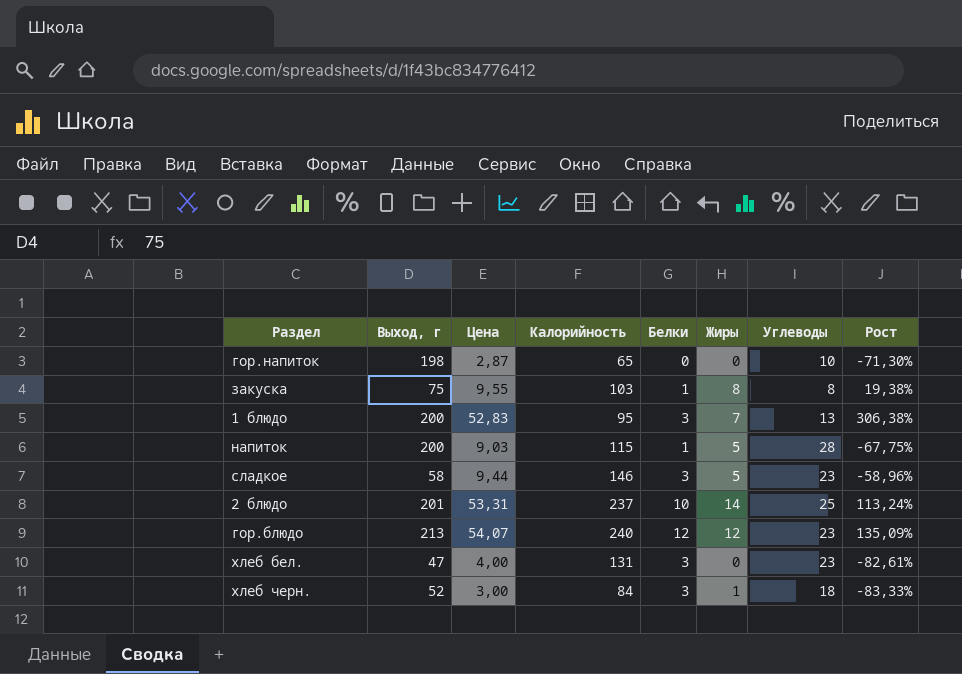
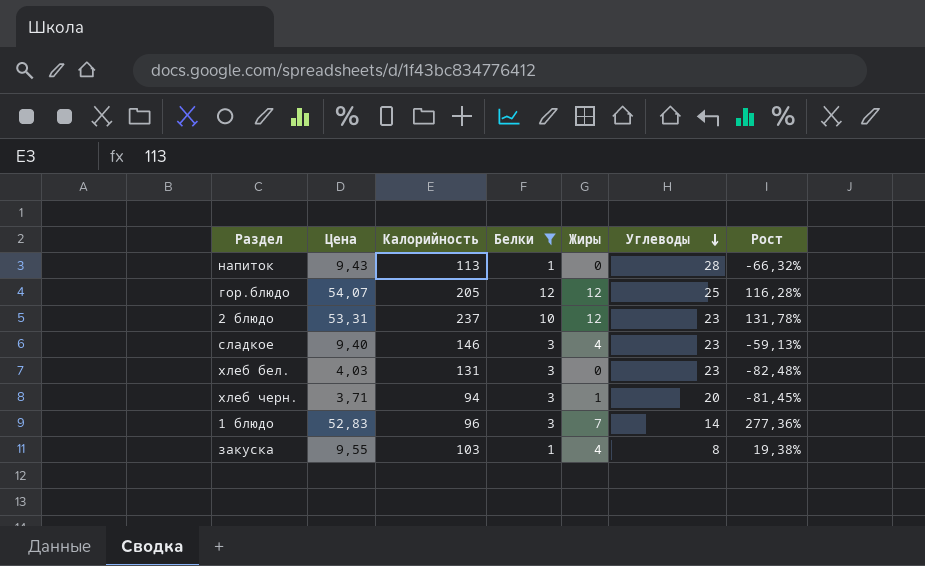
filter: none -> Белки != 0
row order: none -> Углеводы descending
column Выход, г | position: 2 -> none
напиток | Цена: 9,03 -> 9,43
напиток | Калорийность: 115 -> 113
напиток | Жиры: 5 -> 0
напиток | Рост: -67,75% -> -66,32%
гор.блюдо | Калорийность: 240 -> 205
гор.блюдо | Углеводы: 23 -> 25
гор.блюдо | Рост: 135,09% -> 116,28%
2 блюдо | Жиры: 14 -> 12
2 блюдо | Углеводы: 25 -> 23
2 блюдо | Рост: 113,24% -> 131,78%
сладкое | Цена: 9,44 -> 9,40
сладкое | Жиры: 5 -> 4
сладкое | Рост: -58,96% -> -59,13%
хлеб бел. | Цена: 4,00 -> 4,03
хлеб бел. | Рост: -82,61% -> -82,48%
хлеб черн. | Цена: 3,00 -> 3,71
хлеб черн. | Калорийность: 84 -> 94
хлеб черн. | Углеводы: 18 -> 20
хлеб черн. | Рост: -83,33% -> -81,45%
1 блюдо | Калорийность: 95 -> 96
1 блюдо | Углеводы: 13 -> 14
1 блюдо | Рост: 306,38% -> 277,36%
закуска | Жиры: 8 -> 4

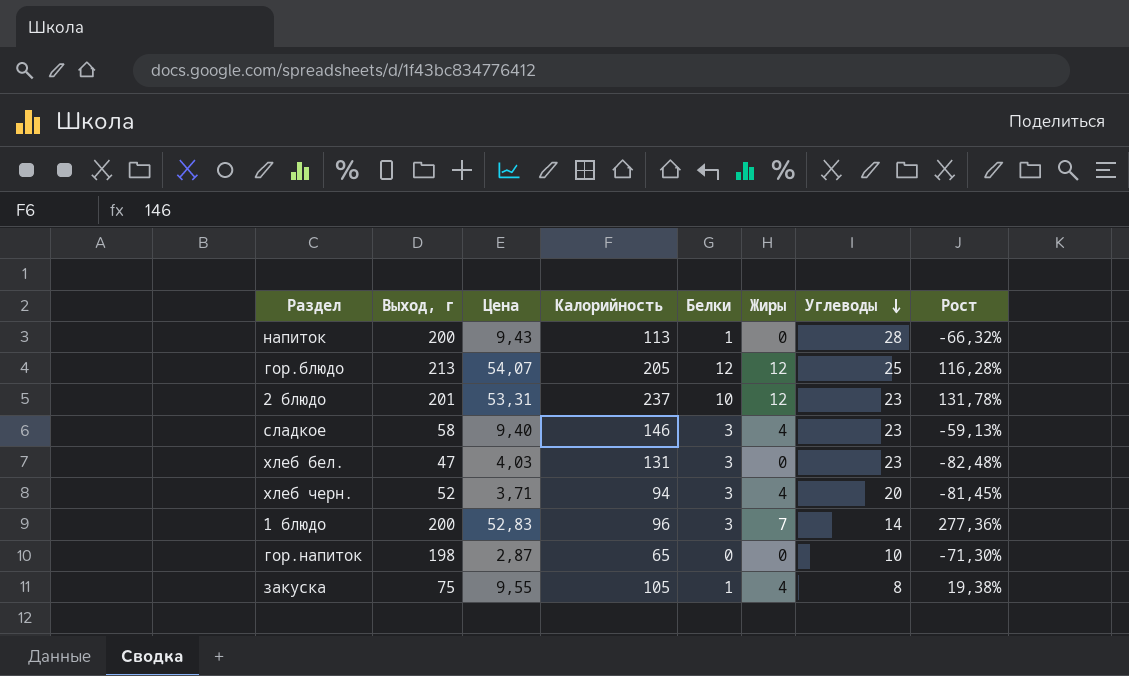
filter: Белки != 0 -> none
column Выход, г | position: none -> 2
хлеб черн. | Жиры: 1 -> 4
закуска | Калорийность: 103 -> 105

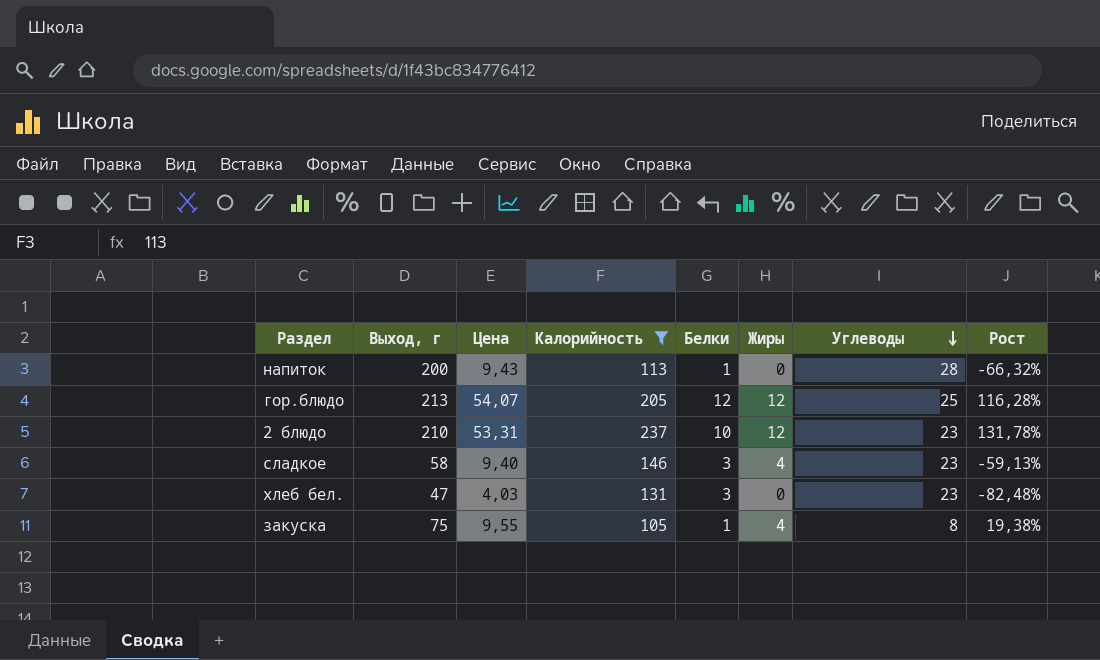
filter: none -> Калорийность >= 105
2 блюдо | Выход, г: 201 -> 210

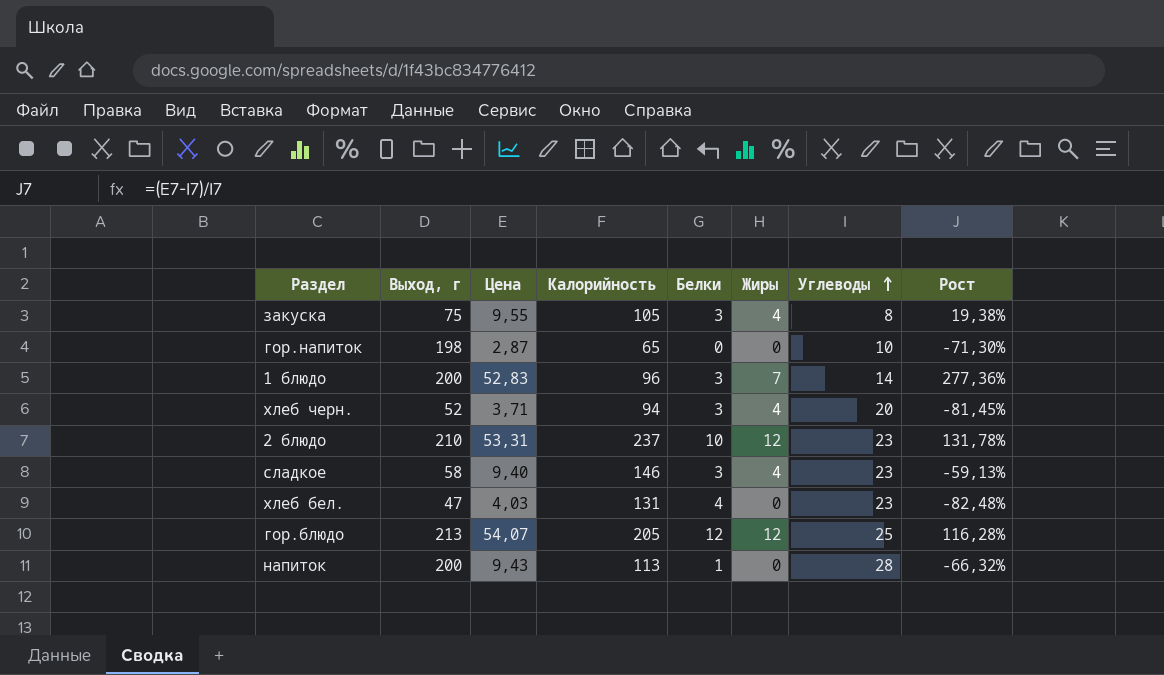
filter: Калорийность >= 105 -> none
row order: Углеводы descending -> Углеводы ascending
закуска | Белки: 1 -> 3
хлеб бел. | Белки: 3 -> 4

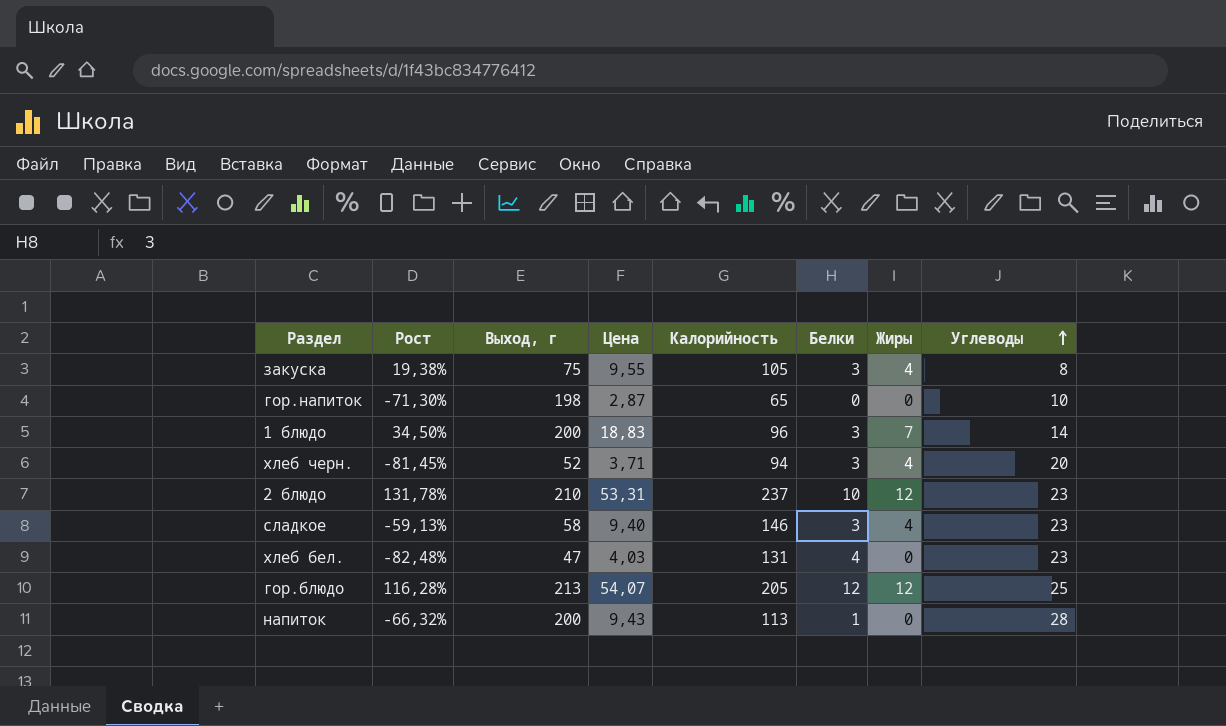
column Рост | position: 8 -> 2
1 блюдо | Рост: 277,36% -> 34,50%
1 блюдо | Цена: 52,83 -> 18,83

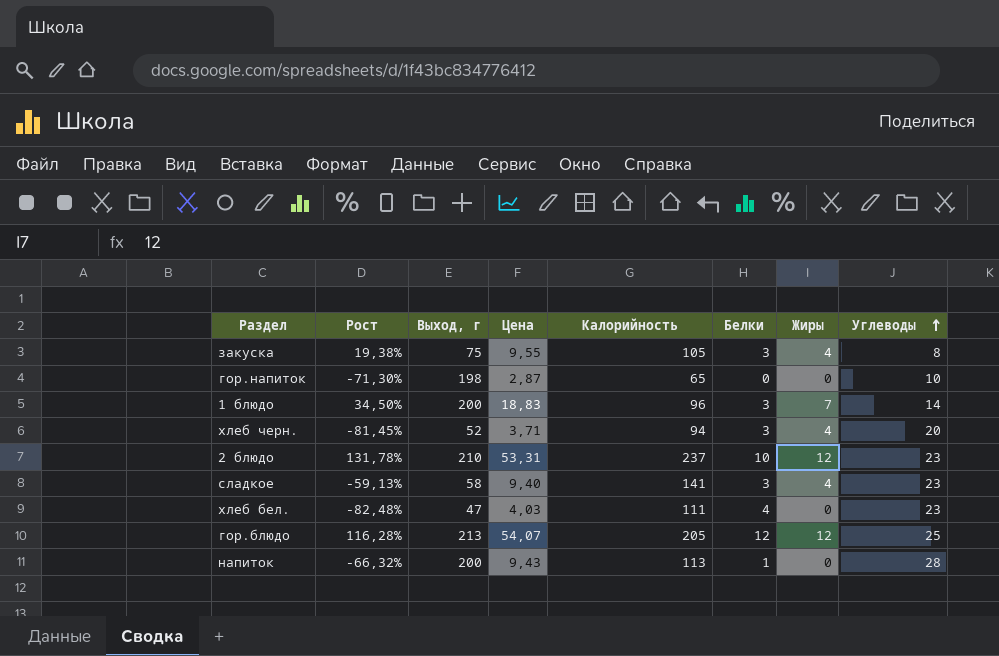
сладкое | Калорийность: 146 -> 141
хлеб бел. | Калорийность: 131 -> 111

